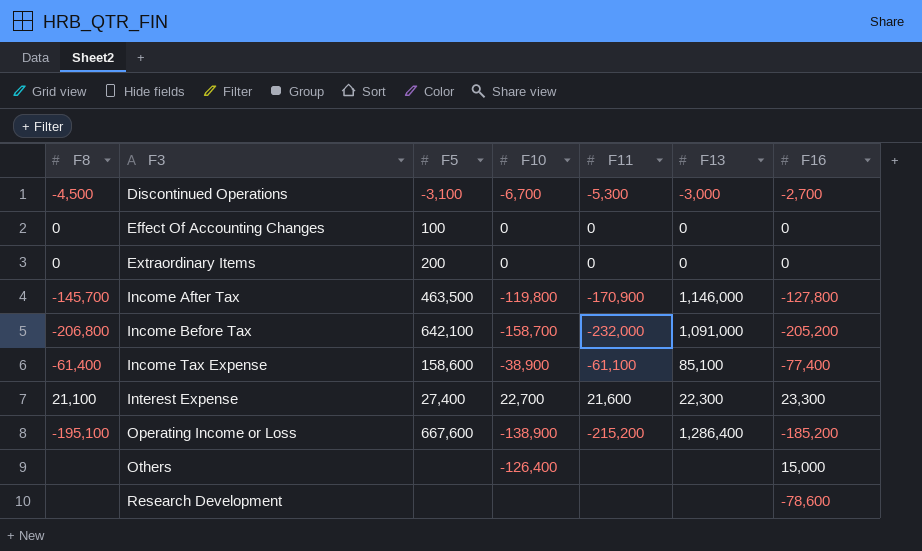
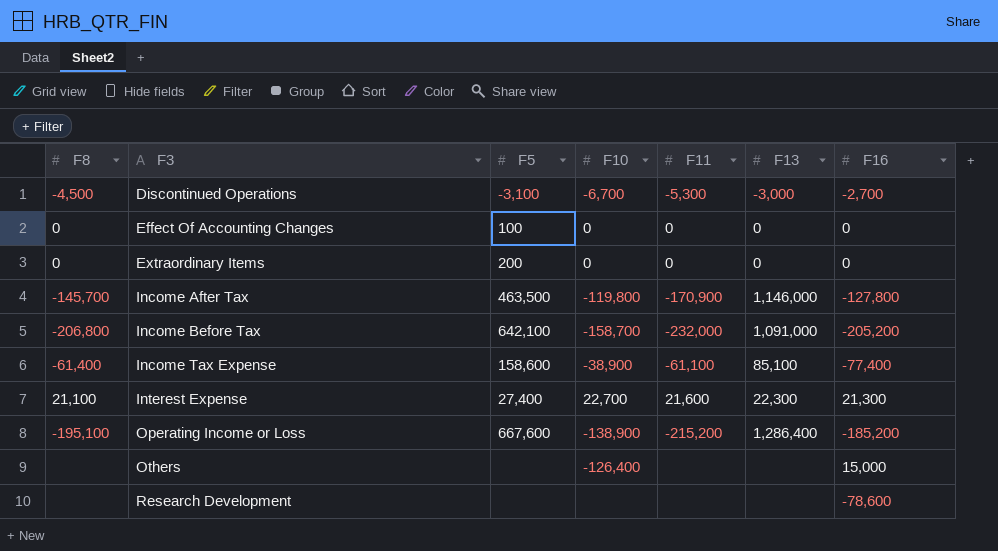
Interest Expense | F16: 23,300 -> 21,300

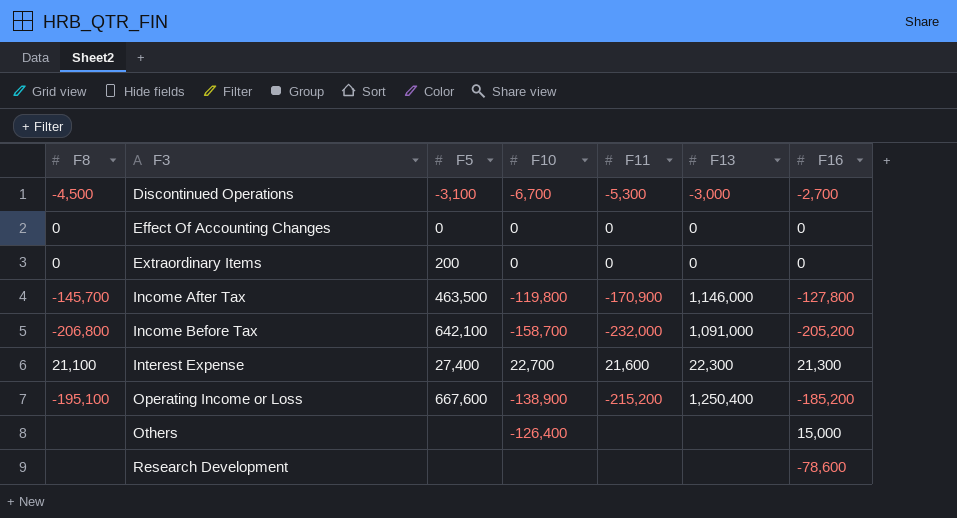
row Income Tax Expense: -61,400 | 158,600 | -38,900 | -61,100 | 85,100 | -77,400 -> none
Effect Of Accounting Changes | F5: 100 -> 0
Operating Income or Loss | F13: 1,286,400 -> 1,250,400

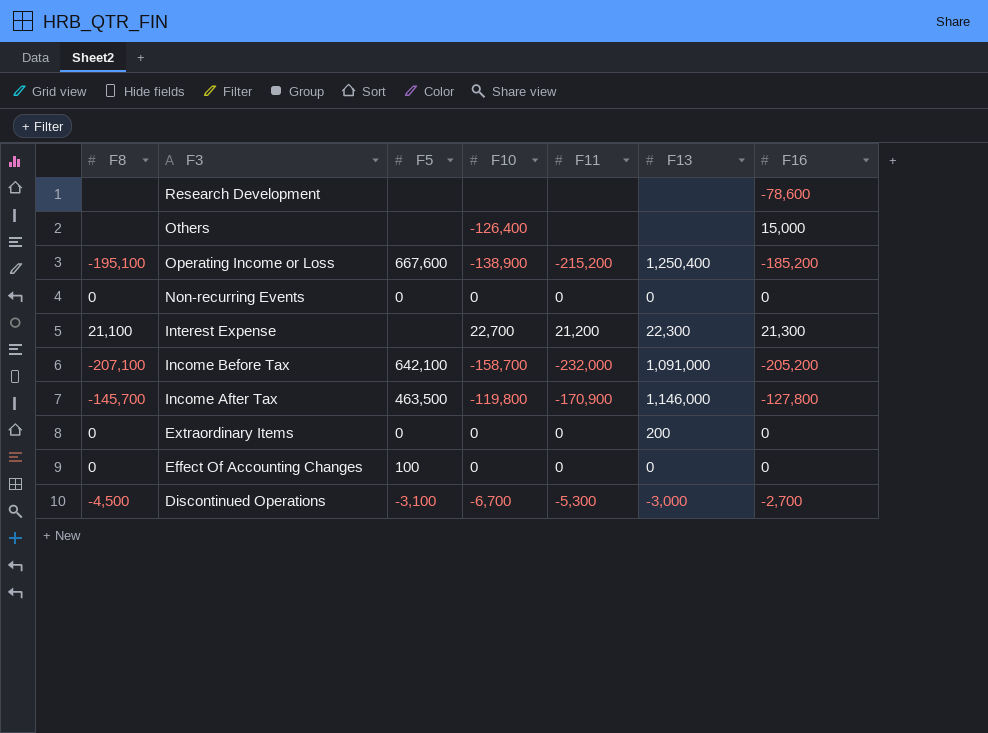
row order: F3 ascending -> F3 descending
row Non-recurring Events: none -> 0 | 0 | 0 | 0 | 0 | 0
Interest Expense | F5: 27,400 -> none
Interest Expense | F11: 21,600 -> 21,200
Income Before Tax | F8: -206,800 -> -207,100
Extraordinary Items | F5: 200 -> 0
Extraordinary Items | F13: 0 -> 200
Effect Of Accounting Changes | F5: 0 -> 100

